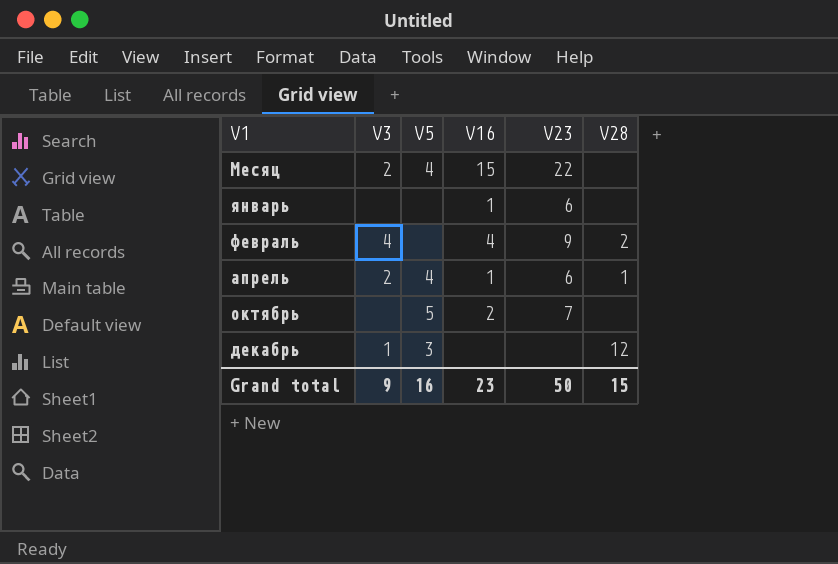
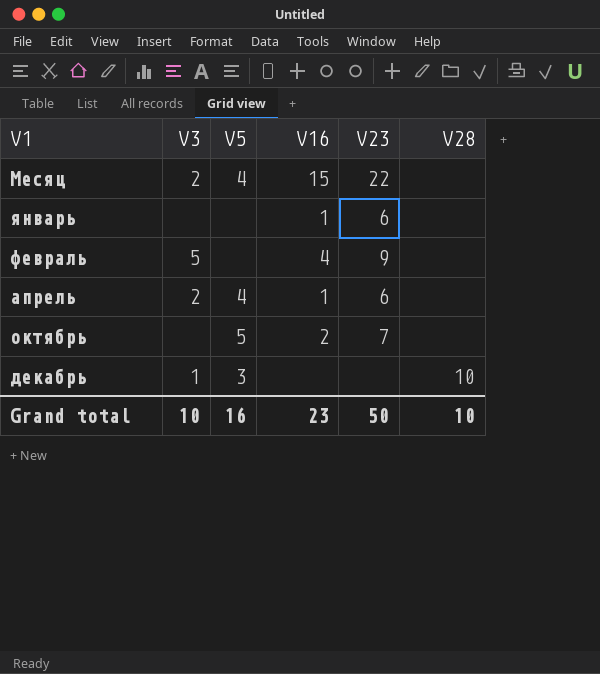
февраль | V3: 4 -> 5
февраль | V28: 2 -> none
апрель | V28: 1 -> none
декабрь | V28: 12 -> 10
Grand total | V3: 9 -> 10
Grand total | V28: 15 -> 10

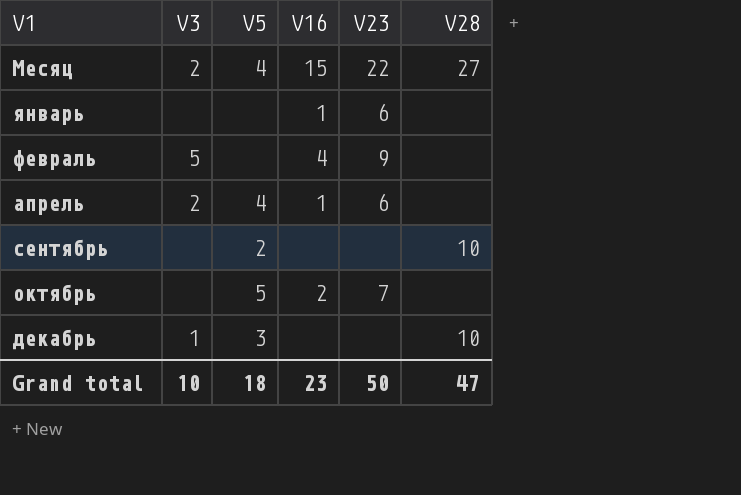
Месяц | V28: none -> 27
row сентябрь: none -> none | 2 | none | none | 10
Grand total | V5: 16 -> 18
Grand total | V28: 10 -> 47

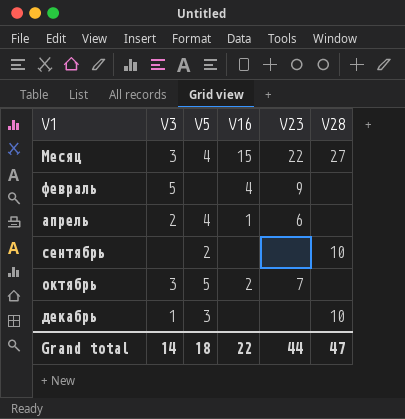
row январь: none | none | 1 | 6 | none -> none
Месяц | V3: 2 -> 3
октябрь | V3: none -> 3
Grand total | V3: 10 -> 14
Grand total | V16: 23 -> 22
Grand total | V23: 50 -> 44

